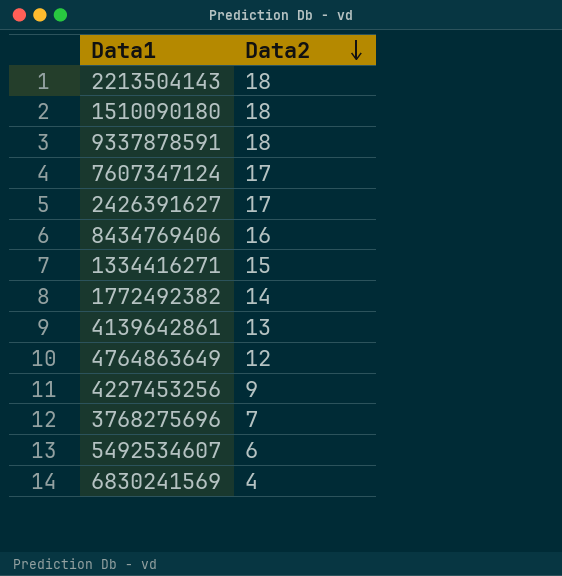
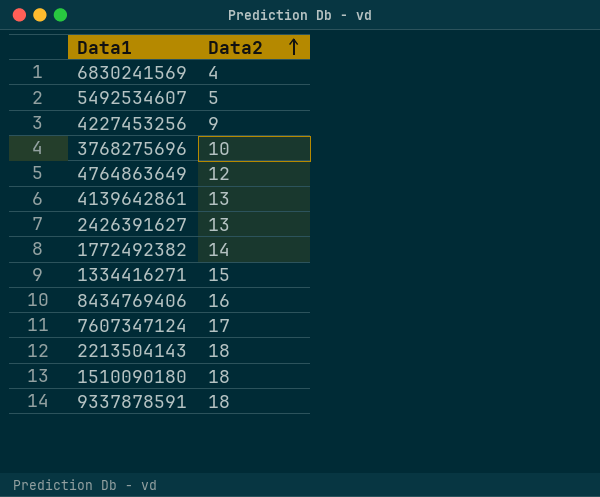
row order: Data2 descending -> Data2 ascending
5492534607 | Data2: 6 -> 5
3768275696 | Data2: 7 -> 10
2426391627 | Data2: 17 -> 13

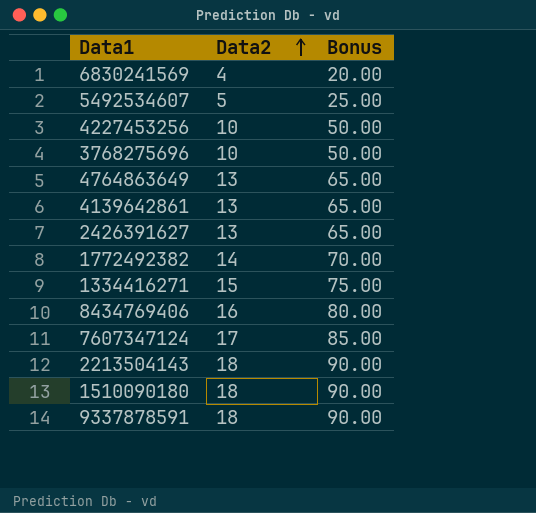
column Bonus | formula: none -> [Data2] * 5
4227453256 | Data2: 9 -> 10
4764863649 | Data2: 12 -> 13

